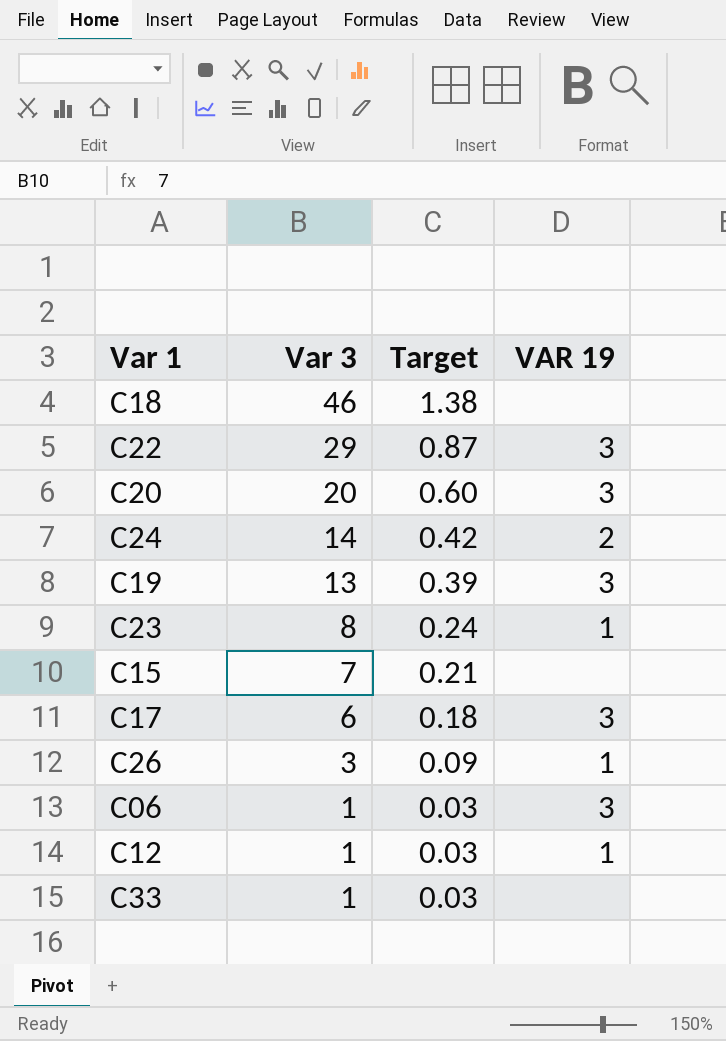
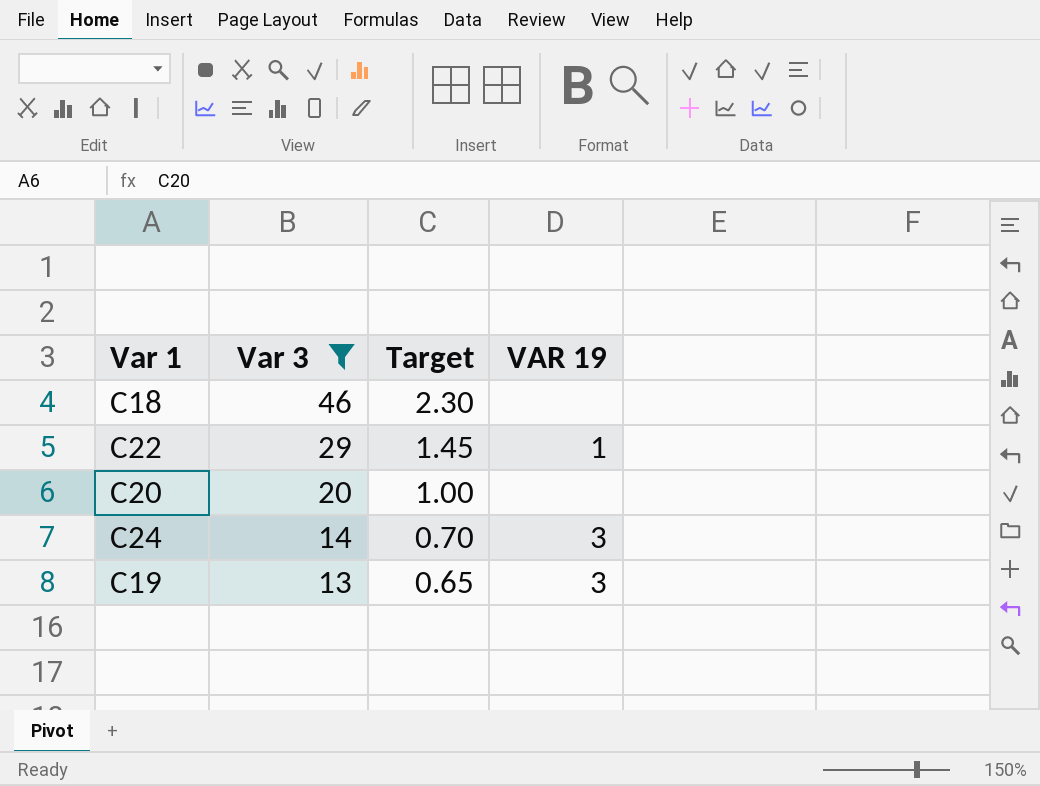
filter: none -> Var 3 >= 13
column Target | formula: [Var 3] * 0.03 -> [Var 3] * 0.05
C22 | VAR 19: 3 -> 1
C20 | VAR 19: 3 -> none
C24 | VAR 19: 2 -> 3

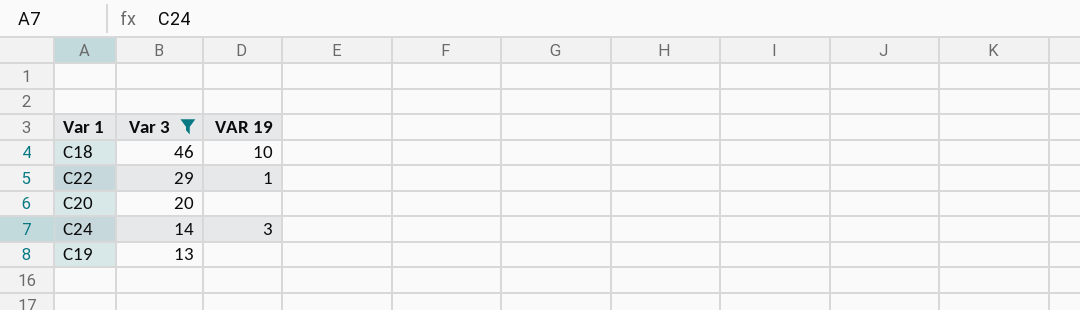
column Target | formula: [Var 3] * 0.05 -> none
C18 | VAR 19: none -> 10
C19 | VAR 19: 3 -> none

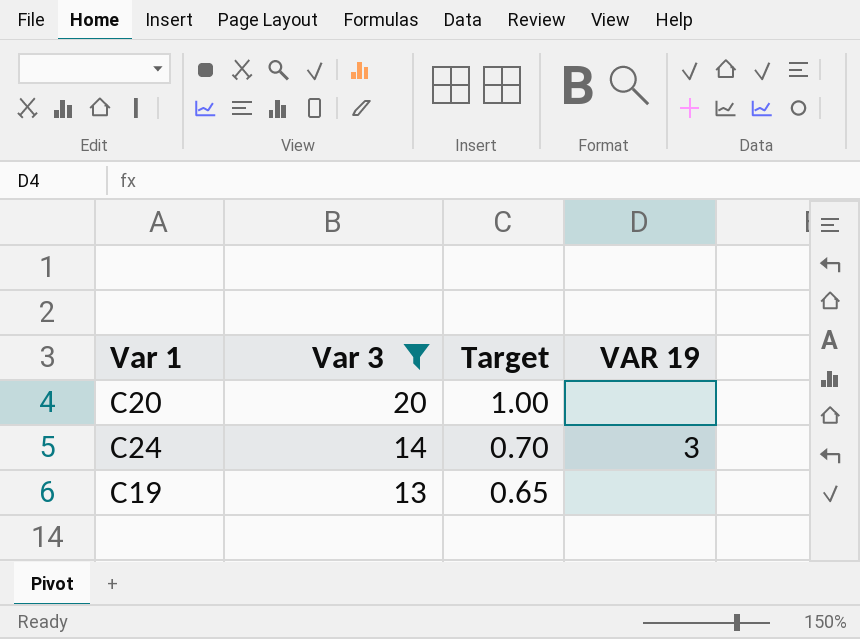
column Target | formula: none -> [Var 3] * 0.05
row C18: 46 | 10 -> none
row C22: 29 | 1 -> none

